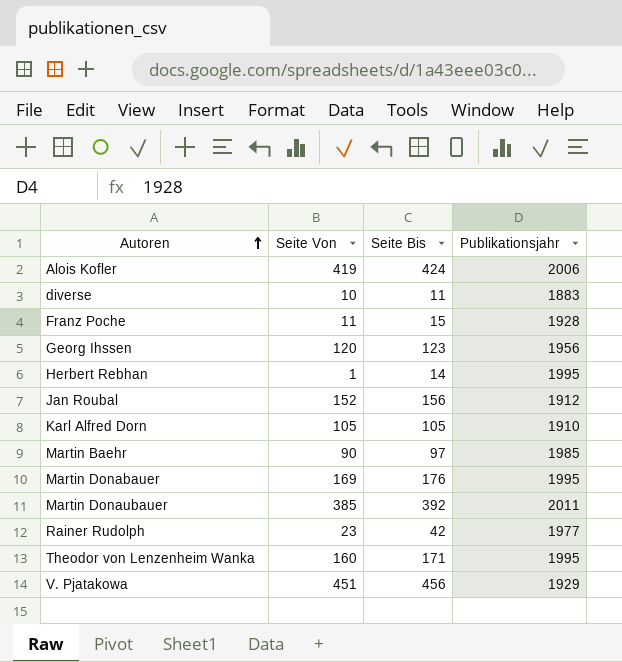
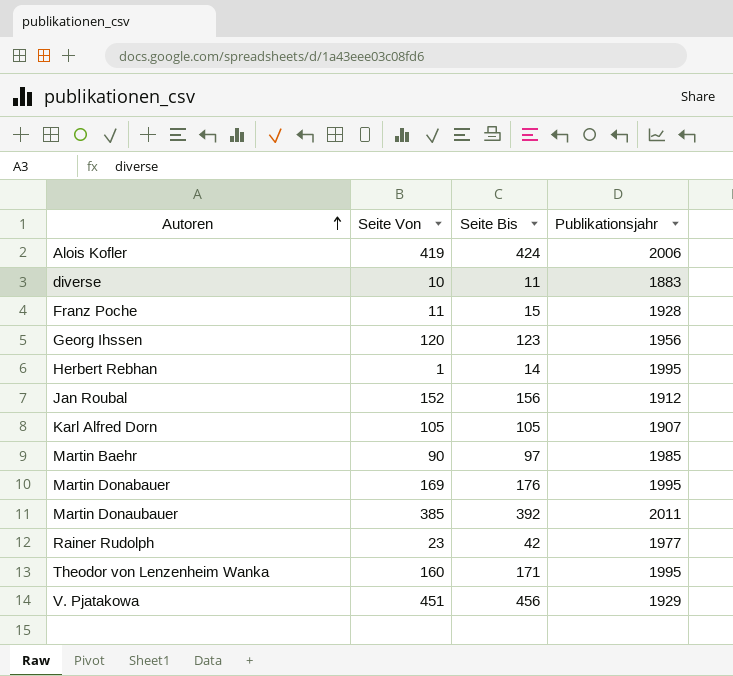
Karl Alfred Dorn | Publikationsjahr: 1910 -> 1907

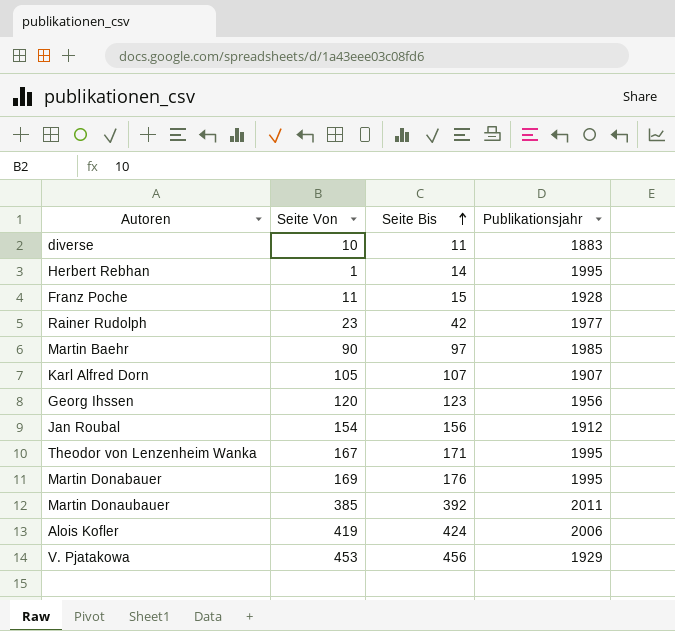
row order: Autoren ascending -> Seite Bis ascending
Karl Alfred Dorn | Seite Bis: 105 -> 107
Jan Roubal | Seite Von: 152 -> 154
Theodor von Lenzenheim Wanka | Seite Von: 160 -> 167
V. Pjatakowa | Seite Von: 451 -> 453

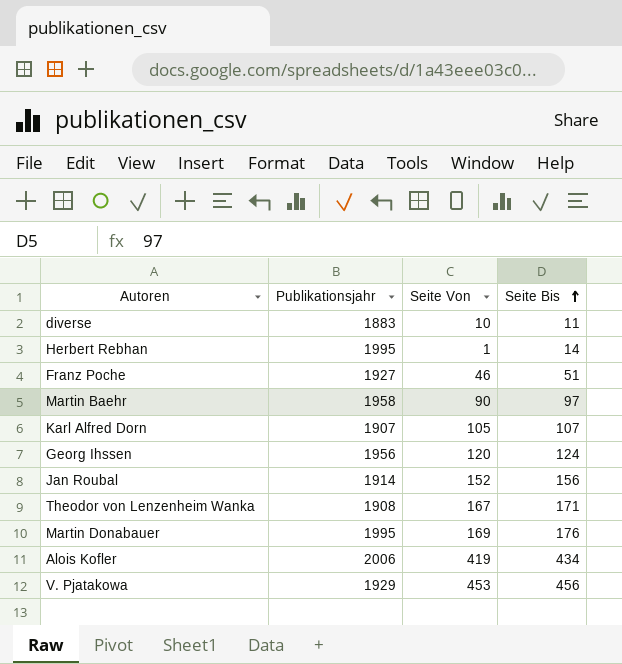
column Publikationsjahr | position: 4 -> 2
row Rainer Rudolph: 23 | 42 | 1977 -> none
row Martin Donaubauer: 385 | 392 | 2011 -> none
Franz Poche | Publikationsjahr: 1928 -> 1927
Franz Poche | Seite Von: 11 -> 46
Franz Poche | Seite Bis: 15 -> 51
Martin Baehr | Publikationsjahr: 1985 -> 1958
Georg Ihssen | Seite Bis: 123 -> 124
Jan Roubal | Publikationsjahr: 1912 -> 1914
Jan Roubal | Seite Von: 154 -> 152
Theodor von Lenzenheim Wanka | Publikationsjahr: 1995 -> 1908
Alois Kofler | Seite Bis: 424 -> 434

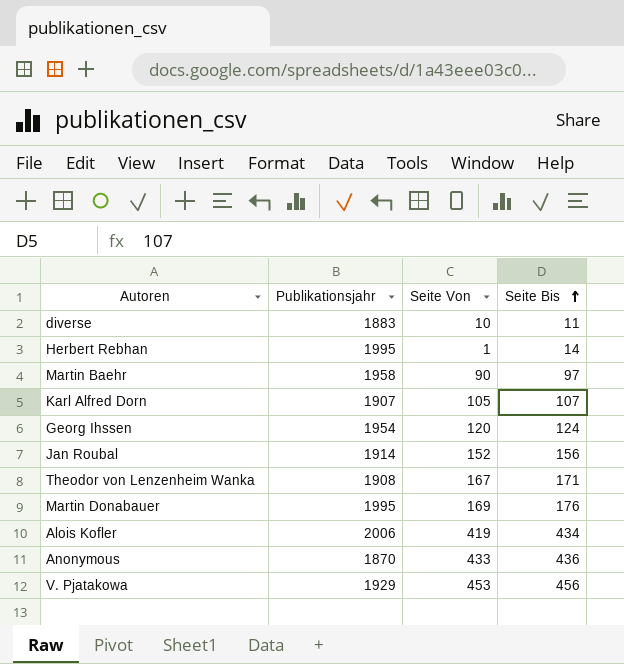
row Franz Poche: 1927 | 46 | 51 -> none
Georg Ihssen | Publikationsjahr: 1956 -> 1954
row Anonymous: none -> 1870 | 433 | 436

